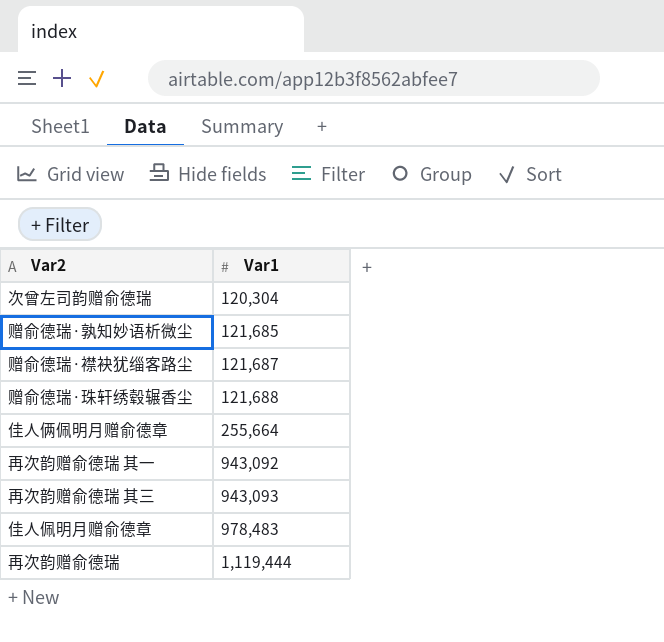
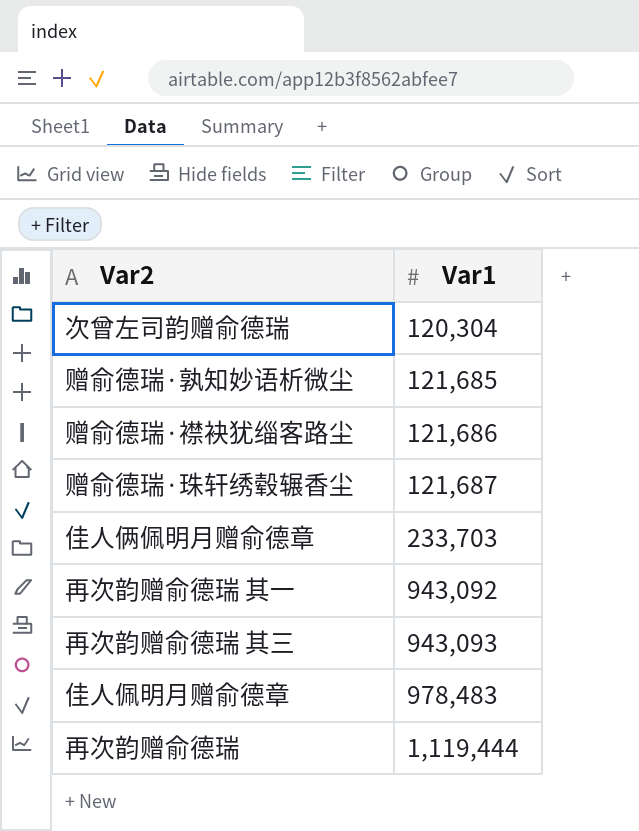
赠俞德瑞·襟袂犹缁客路尘 | Var1: 121,687 -> 121,686
赠俞德瑞·珠轩绣毂辗香尘 | Var1: 121,688 -> 121,687
佳人俩佩明月赠俞德章 | Var1: 255,664 -> 233,703

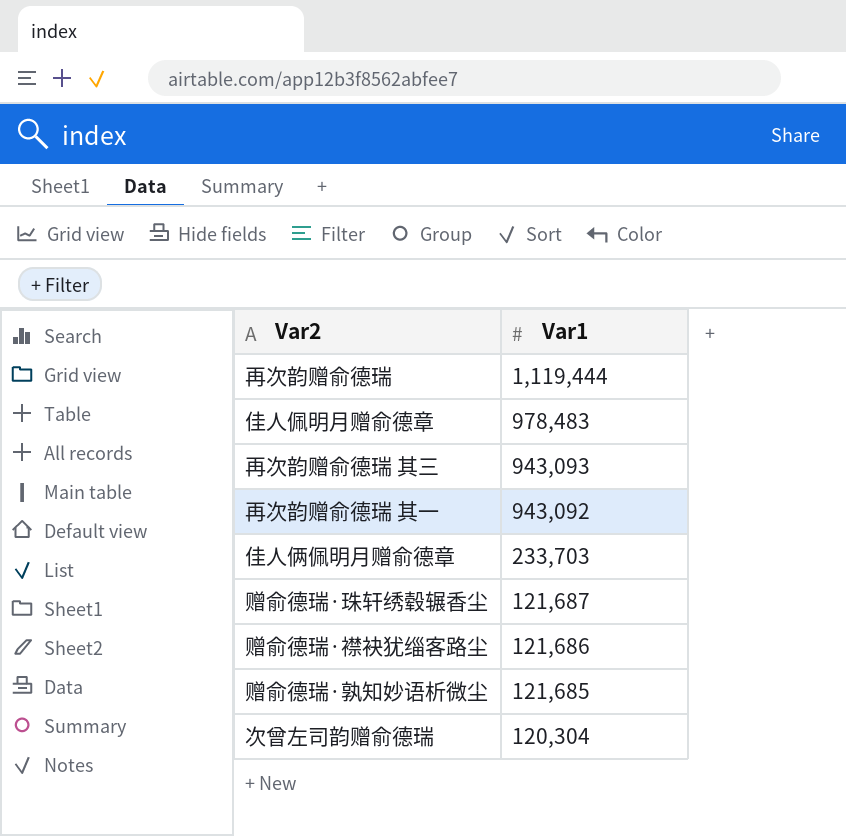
row order: Var1 ascending -> Var1 descending

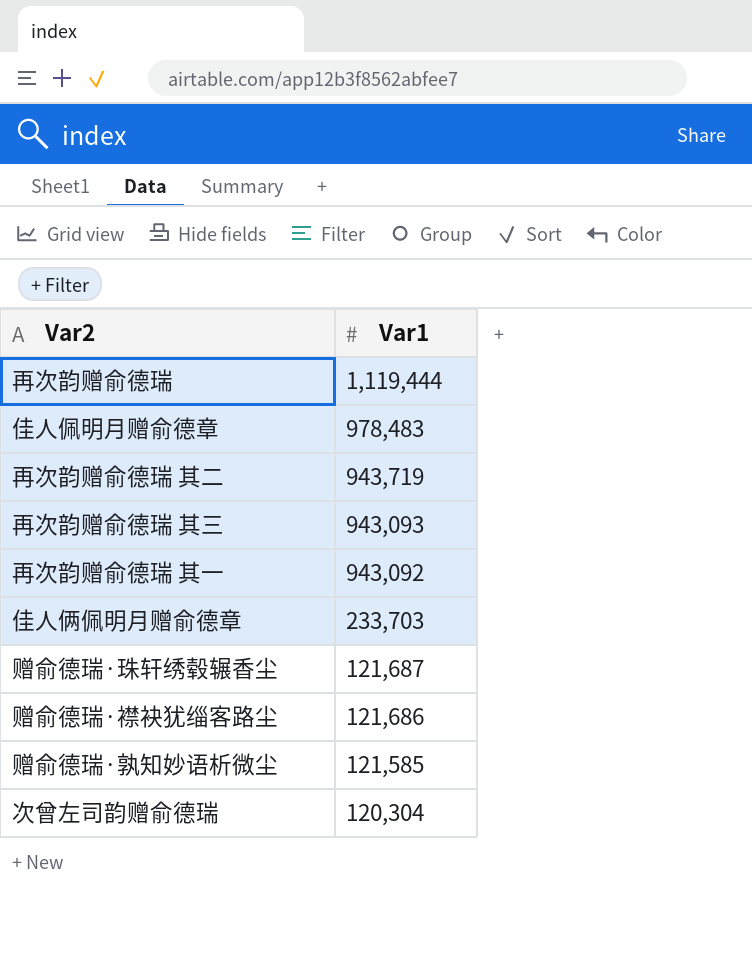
row 再次韵赠俞德瑞 其二: none -> 943,719
赠俞德瑞·孰知妙语析微尘 | Var1: 121,685 -> 121,585

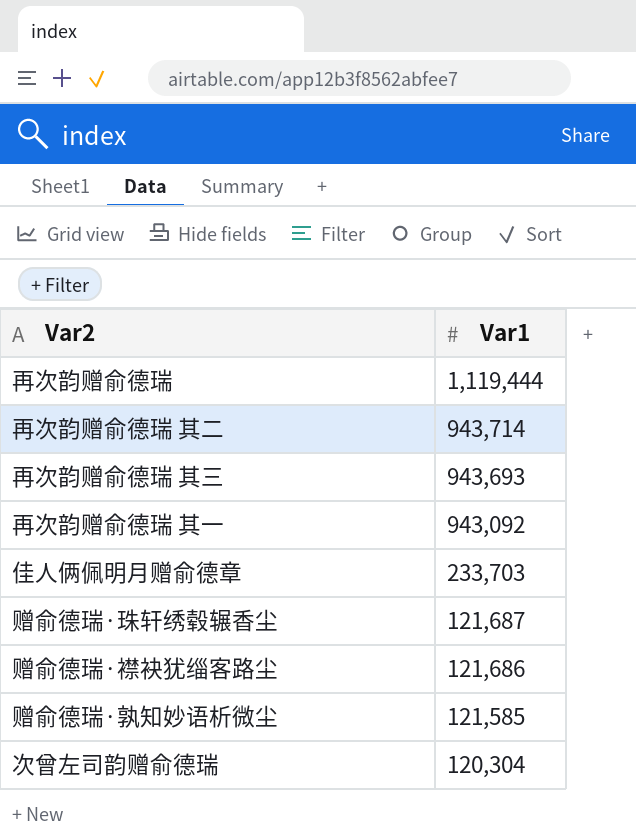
row 佳人佩明月赠俞德章: 978,483 -> none
再次韵赠俞德瑞 其二 | Var1: 943,719 -> 943,714
再次韵赠俞德瑞 其三 | Var1: 943,093 -> 943,693

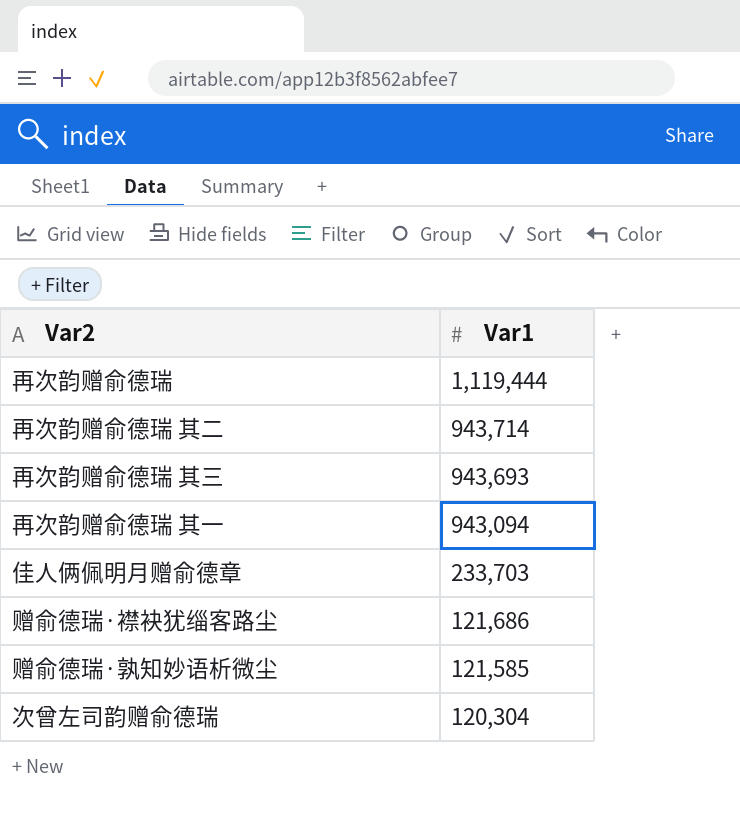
row 赠俞德瑞·珠轩绣毂辗香尘: 121,687 -> none
再次韵赠俞德瑞 其一 | Var1: 943,092 -> 943,094

